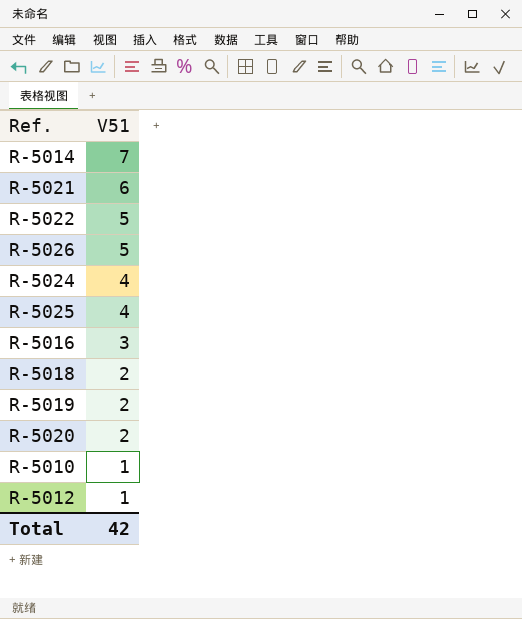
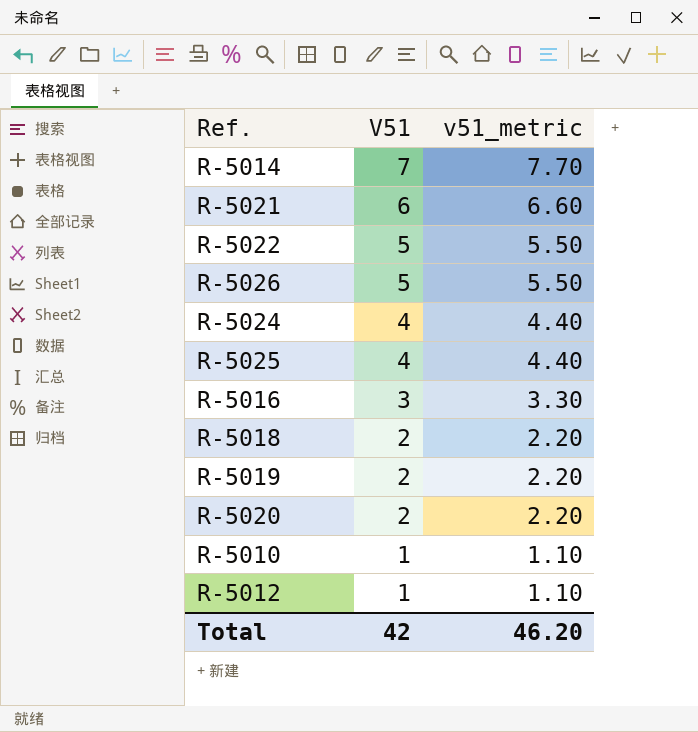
column v51_metric | formula: none -> [V51] * 1.1

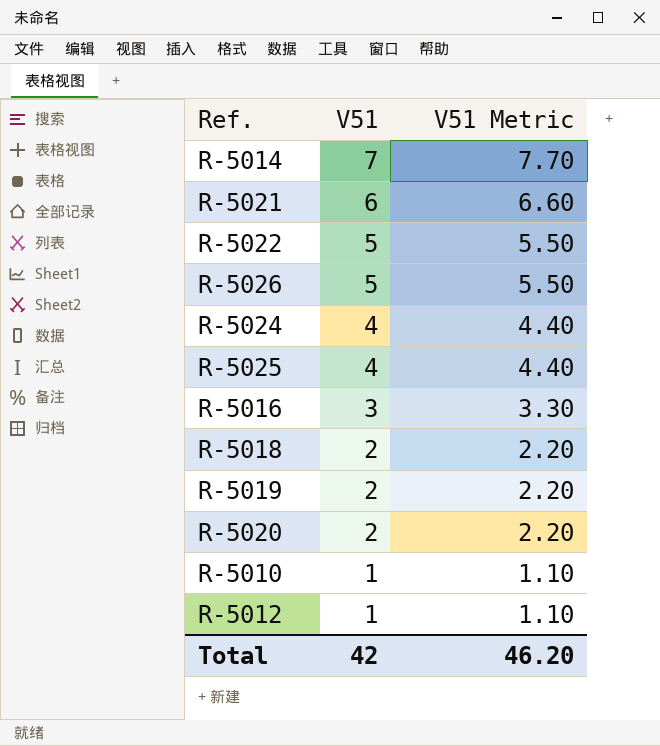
column name: v51_metric -> V51 Metric

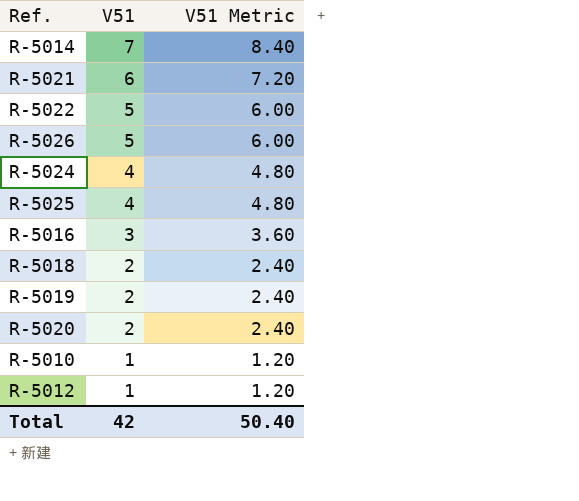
column V51 Metric | formula: [V51] * 1.1 -> [V51] * 1.2
Total | V51 Metric: 46.20 -> 50.40

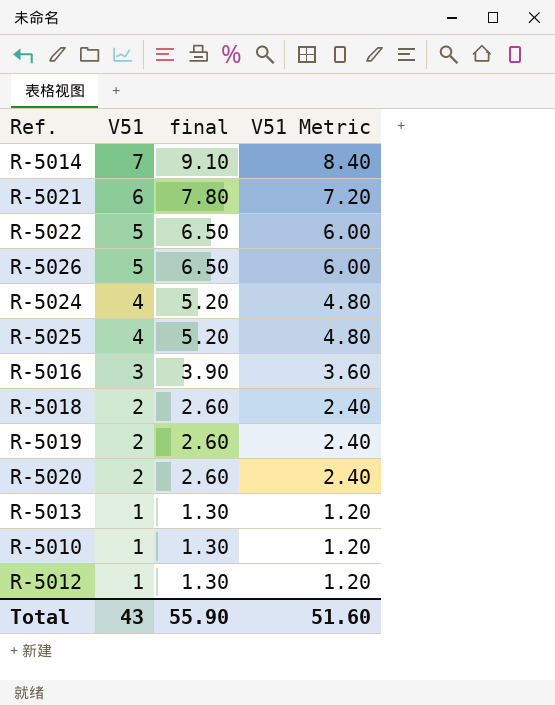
column final | formula: none -> [V51] * 1.3
row R-5013: none -> 1 | 1.30 | 1.20
Total | V51: 42 -> 43
Total | V51 Metric: 50.40 -> 51.60

